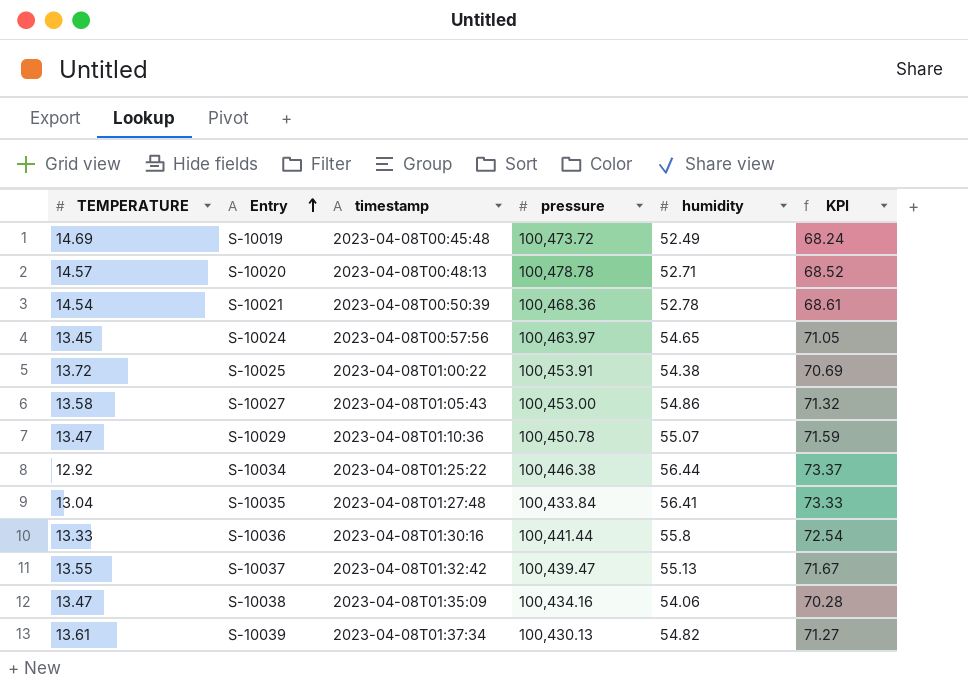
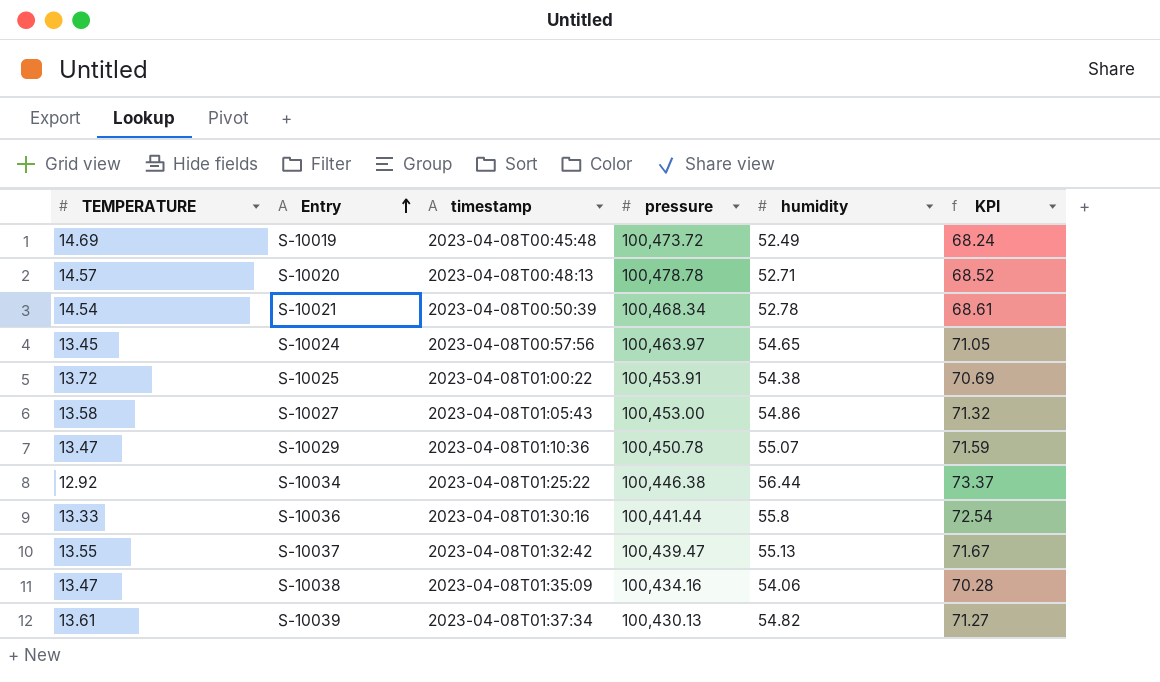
row S-10035: 13.04 | 2023-04-08T01:27:48 | 100,433.84 | 56.41 | 73.33 -> none
S-10021 | pressure: 100,468.36 -> 100,468.34

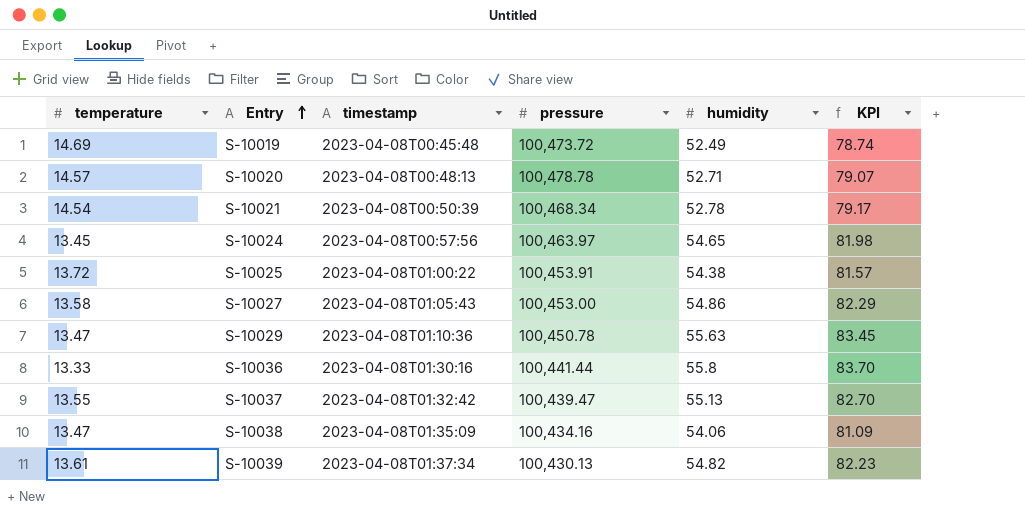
column name: TEMPERATURE -> temperature
column KPI | formula: [humidity] * 1.3 -> [humidity] * 1.5
row S-10034: 12.92 | 2023-04-08T01:25:22 | 100,446.38 | 56.44 | 73.37 -> none
S-10029 | humidity: 55.07 -> 55.63

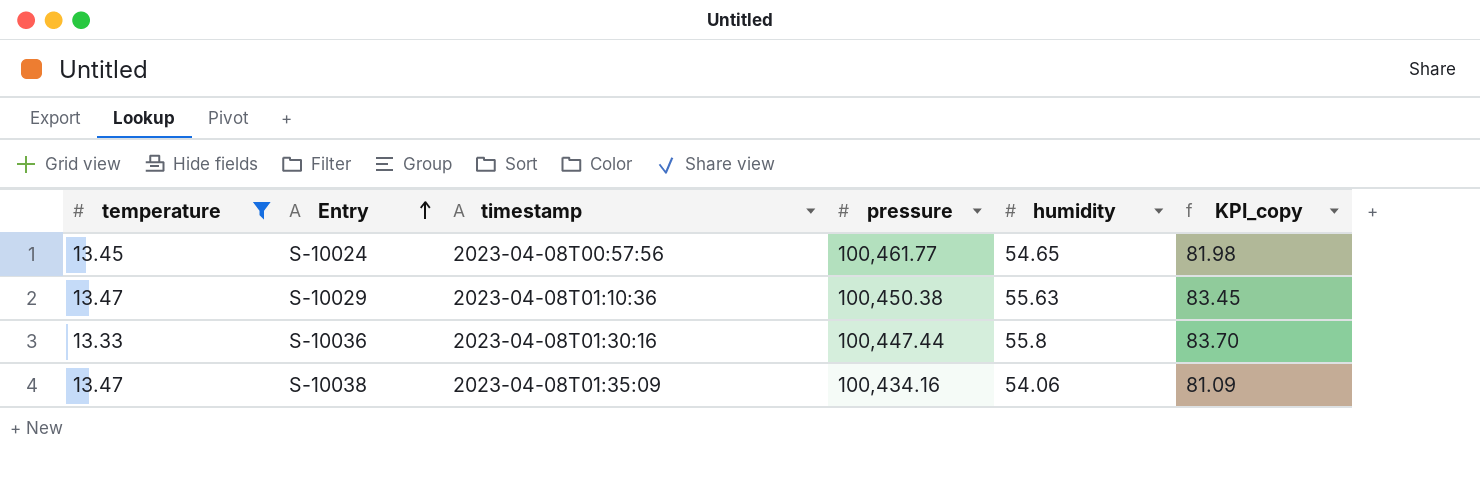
filter: none -> temperature <= 13.47
column name: KPI -> KPI_copy
S-10024 | pressure: 100,463.97 -> 100,461.77
S-10029 | pressure: 100,450.78 -> 100,450.38
S-10036 | pressure: 100,441.44 -> 100,447.44

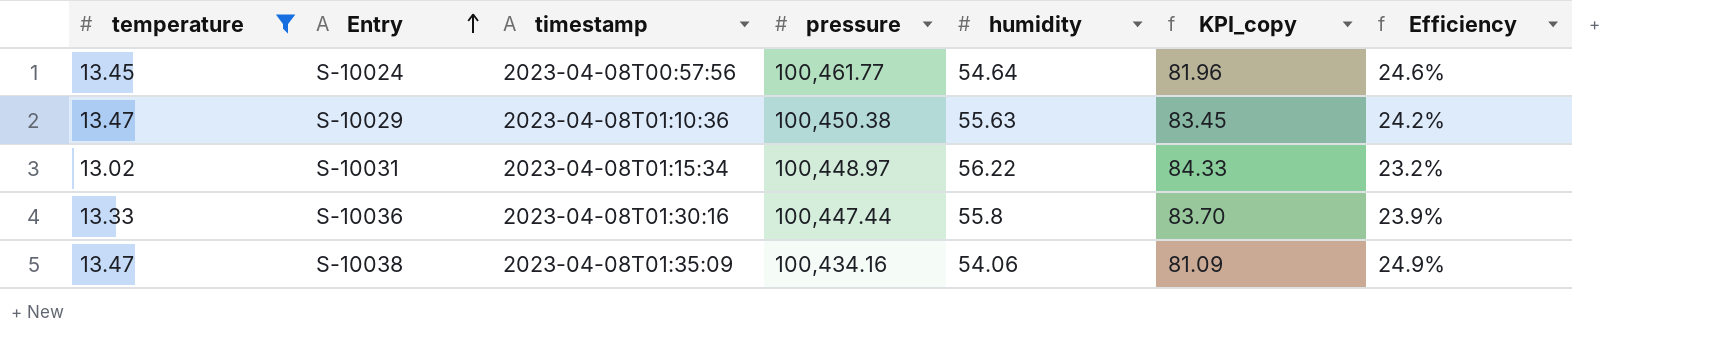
column Efficiency | formula: none -> [temperature] / [humidity]
S-10024 | humidity: 54.65 -> 54.64
S-10024 | KPI_copy: 81.98 -> 81.96
row S-10031: none -> 13.02 | 2023-04-08T01:15:34 | 100,448.97 | 56.22 | 84.33 | 23.2%

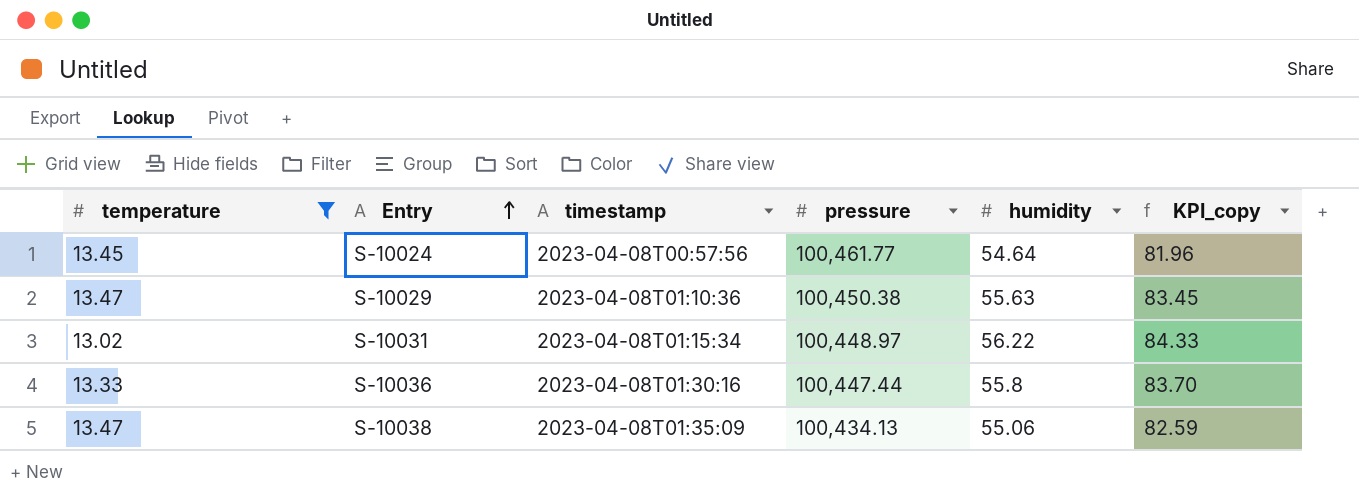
column Efficiency | formula: [temperature] / [humidity] -> none
S-10038 | pressure: 100,434.16 -> 100,434.13
S-10038 | humidity: 54.06 -> 55.06
S-10038 | KPI_copy: 81.09 -> 82.59

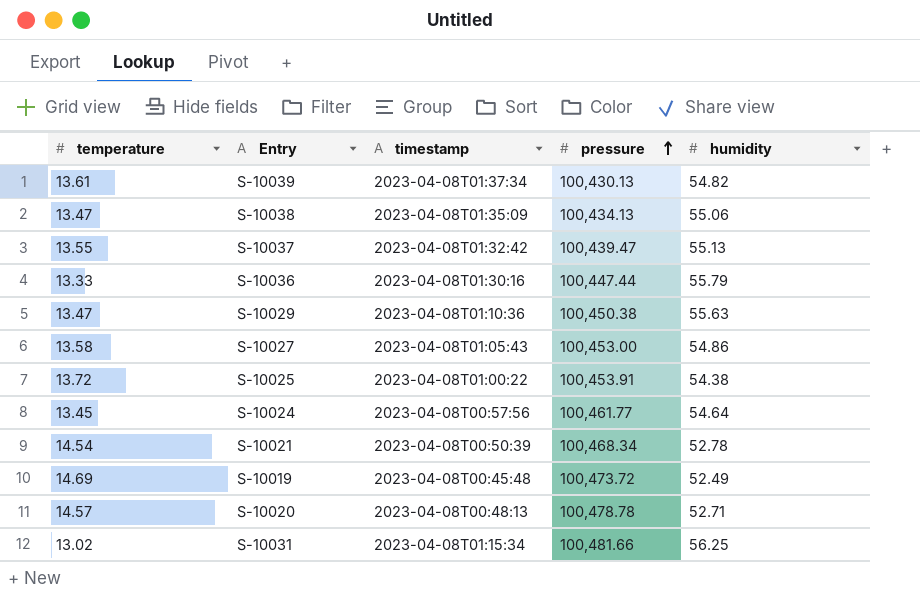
filter: temperature <= 13.47 -> none
row order: Entry ascending -> pressure ascending
column KPI_copy | formula: [humidity] * 1.5 -> none
S-10036 | humidity: 55.8 -> 55.79
S-10031 | pressure: 100,448.97 -> 100,481.66
S-10031 | humidity: 56.22 -> 56.25

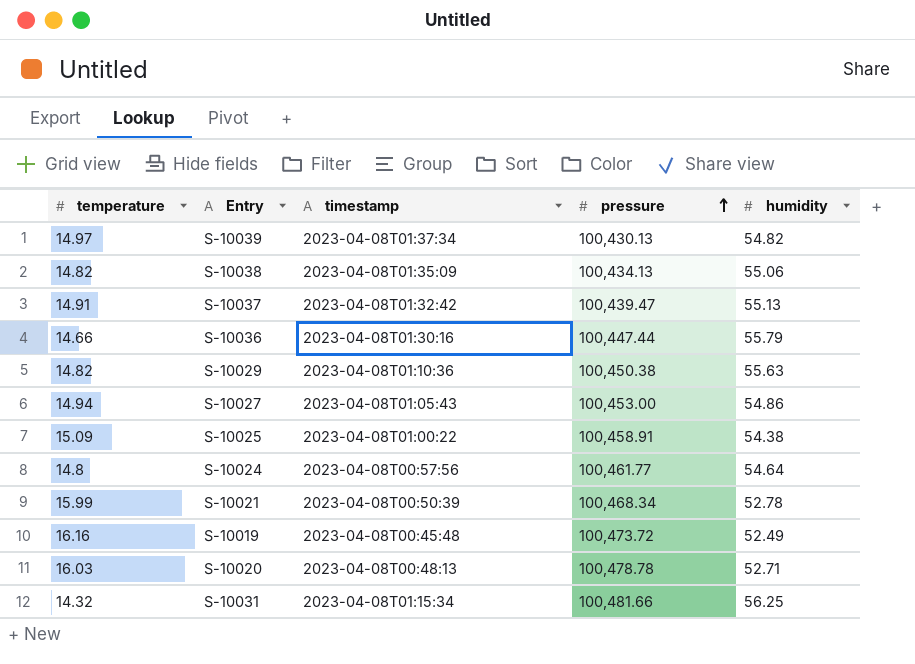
S-10039 | temperature: 13.61 -> 14.97
S-10038 | temperature: 13.47 -> 14.82
S-10037 | temperature: 13.55 -> 14.91
S-10036 | temperature: 13.33 -> 14.66
S-10029 | temperature: 13.47 -> 14.82
S-10027 | temperature: 13.58 -> 14.94
S-10025 | temperature: 13.72 -> 15.09
S-10025 | pressure: 100,453.91 -> 100,458.91
S-10024 | temperature: 13.45 -> 14.8
S-10021 | temperature: 14.54 -> 15.99
S-10019 | temperature: 14.69 -> 16.16
S-10020 | temperature: 14.57 -> 16.03
S-10031 | temperature: 13.02 -> 14.32

